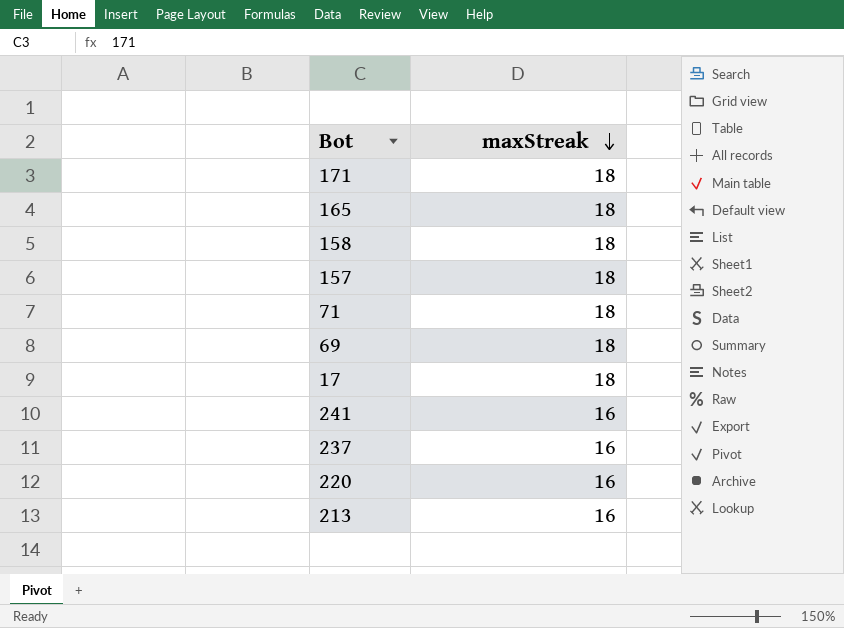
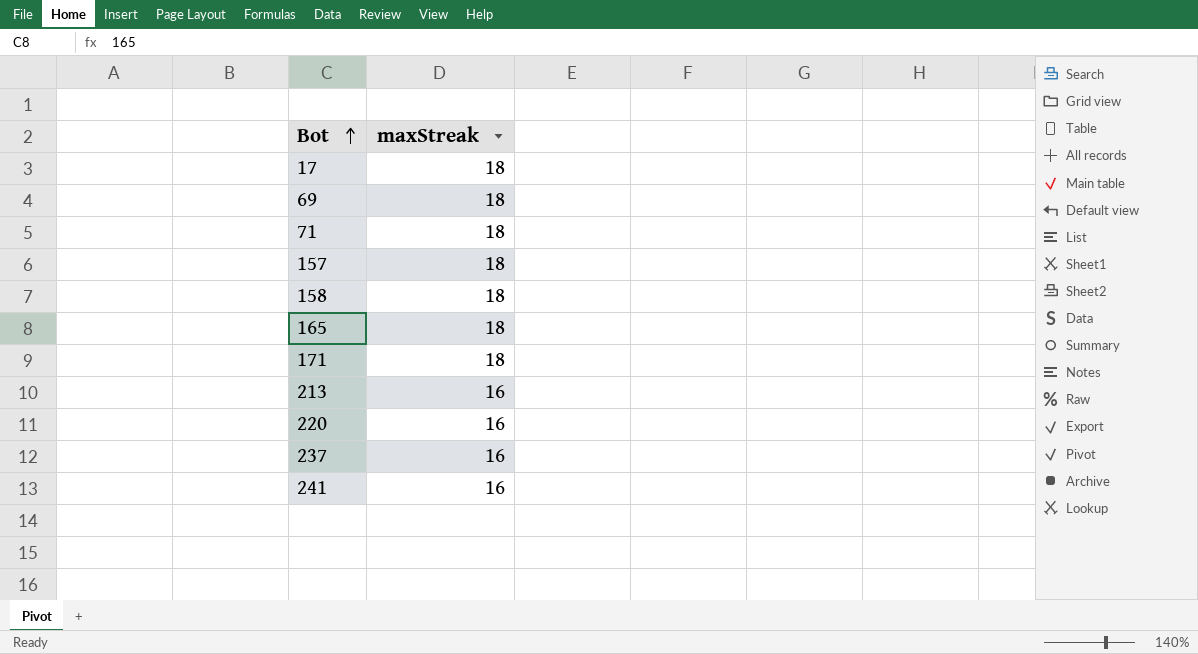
row order: maxStreak descending -> Bot ascending

